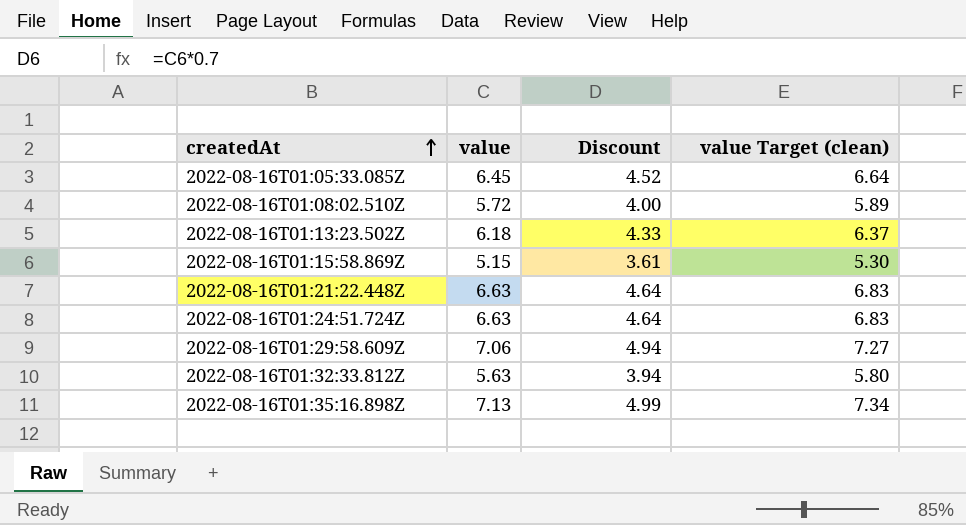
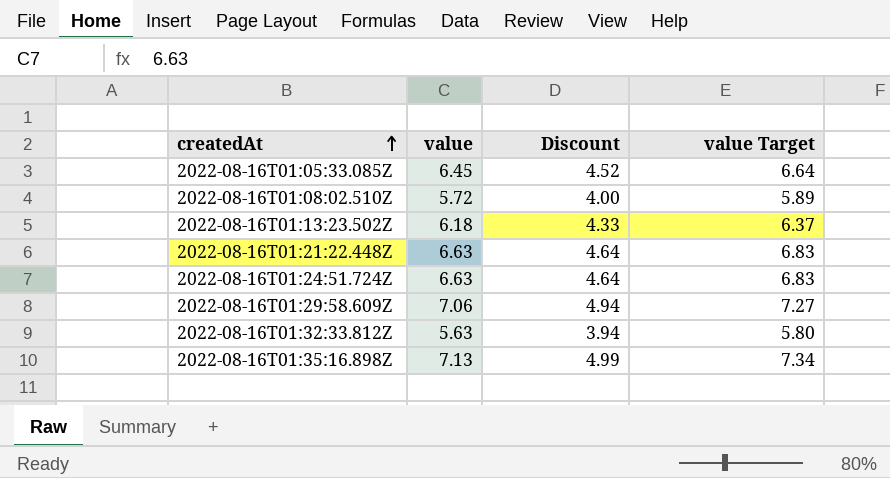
column name: value Target (clean) -> value Target
row 2022-08-16T01:15:58.869Z: 5.15 | 3.61 | 5.30 -> none

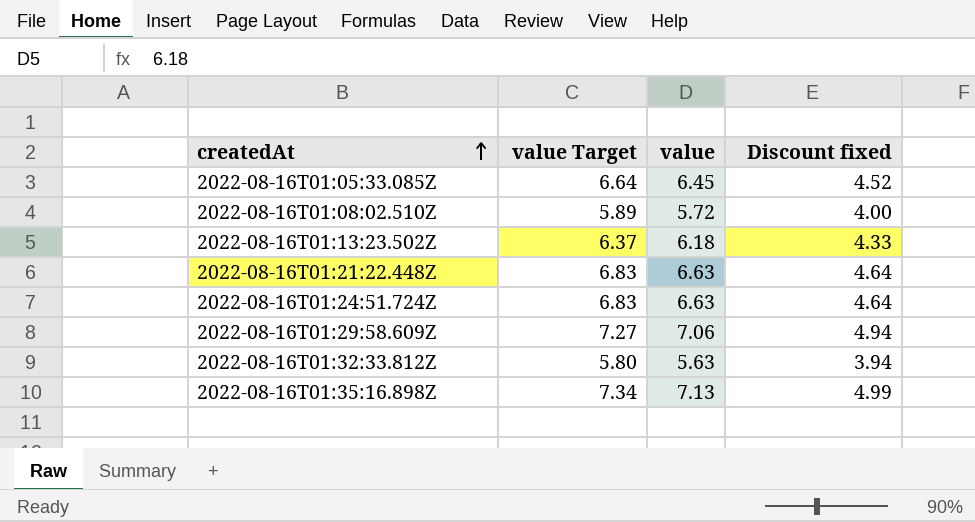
column value Target | position: 4 -> 2
column name: Discount -> Discount fixed

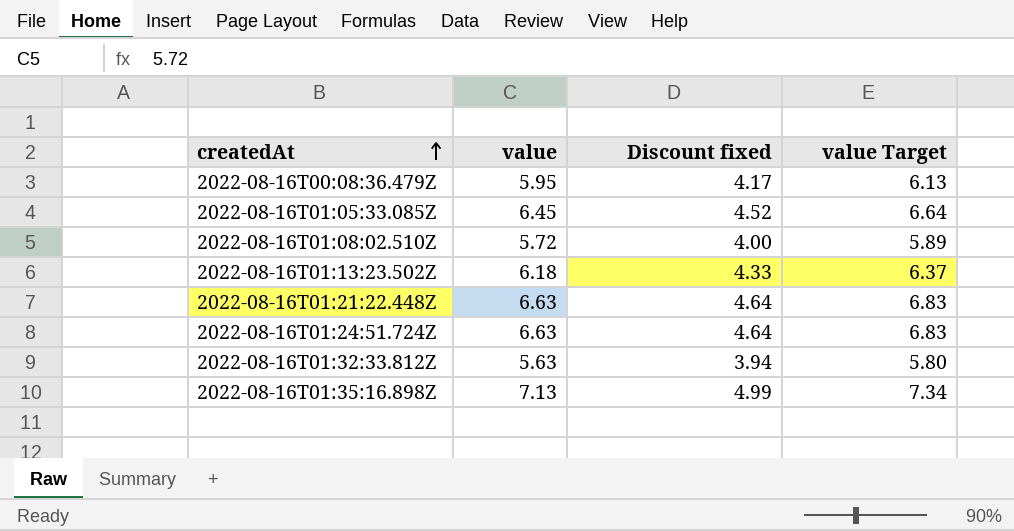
column value Target | position: 2 -> 4
row 2022-08-16T01:29:58.609Z: 7.27 | 7.06 | 4.94 -> none
row 2022-08-16T00:08:36.479Z: none -> 5.95 | 4.17 | 6.13

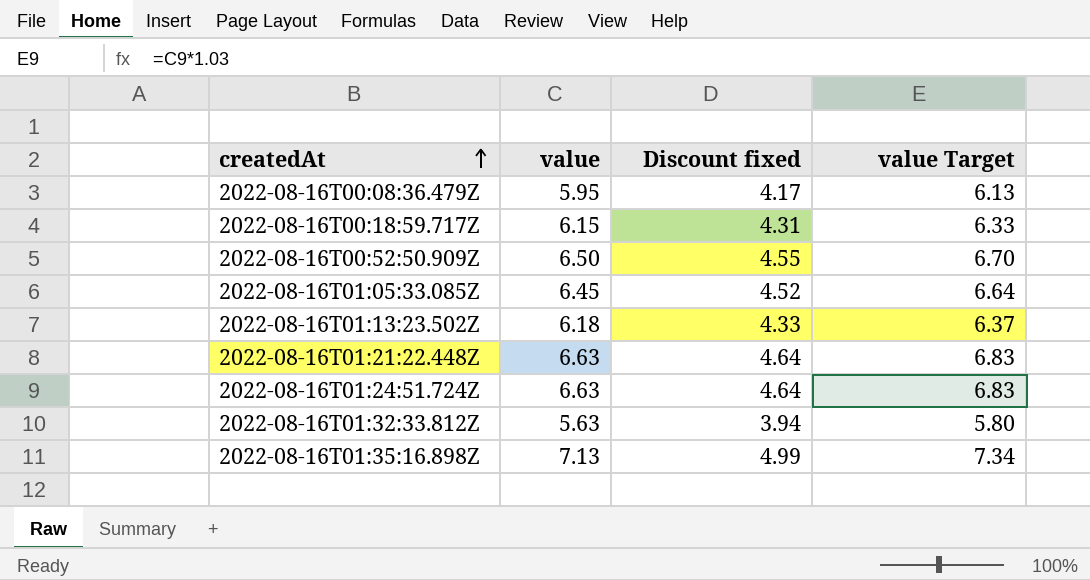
row 2022-08-16T01:08:02.510Z: 5.72 | 4.00 | 5.89 -> none
row 2022-08-16T00:18:59.717Z: none -> 6.15 | 4.31 | 6.33
row 2022-08-16T00:52:50.909Z: none -> 6.50 | 4.55 | 6.70

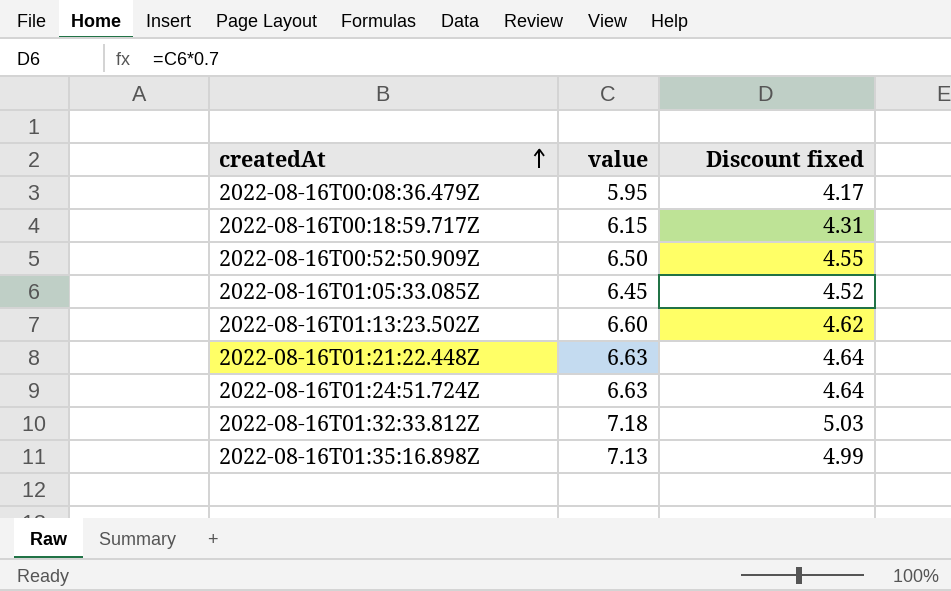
column value Target | formula: [value] * 1.03 -> none
2022-08-16T01:13:23.502Z | value: 6.18 -> 6.60
2022-08-16T01:13:23.502Z | Discount fixed: 4.33 -> 4.62
2022-08-16T01:32:33.812Z | value: 5.63 -> 7.18
2022-08-16T01:32:33.812Z | Discount fixed: 3.94 -> 5.03

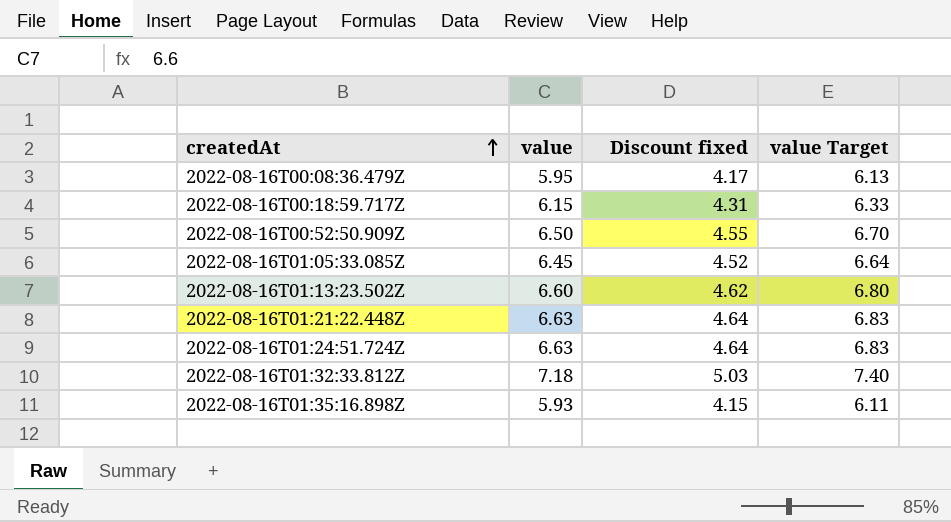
column value Target | formula: none -> [value] * 1.03
2022-08-16T01:35:16.898Z | value: 7.13 -> 5.93
2022-08-16T01:35:16.898Z | Discount fixed: 4.99 -> 4.15

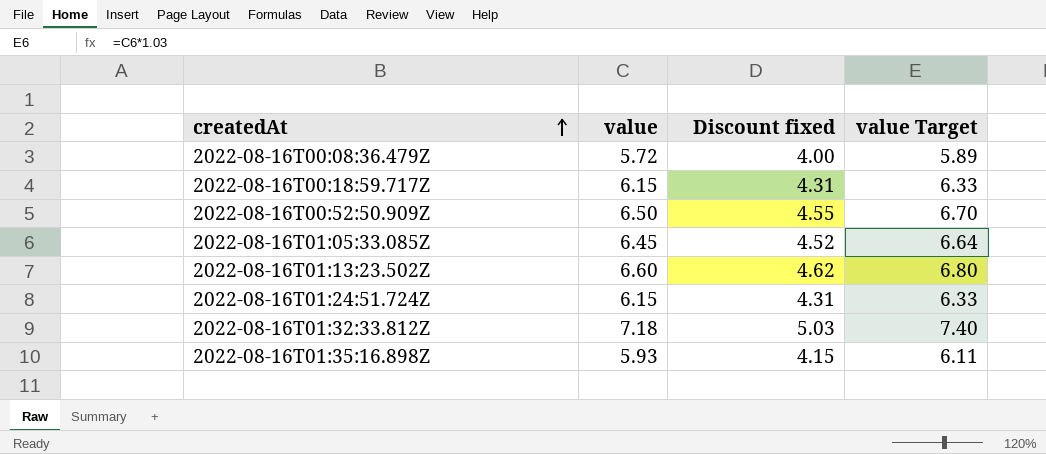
row 2022-08-16T01:21:22.448Z: 6.63 | 4.64 | 6.83 -> none
2022-08-16T00:08:36.479Z | value: 5.95 -> 5.72
2022-08-16T00:08:36.479Z | Discount fixed: 4.17 -> 4.00
2022-08-16T00:08:36.479Z | value Target: 6.13 -> 5.89
2022-08-16T01:24:51.724Z | value: 6.63 -> 6.15
2022-08-16T01:24:51.724Z | Discount fixed: 4.64 -> 4.31
2022-08-16T01:24:51.724Z | value Target: 6.83 -> 6.33

